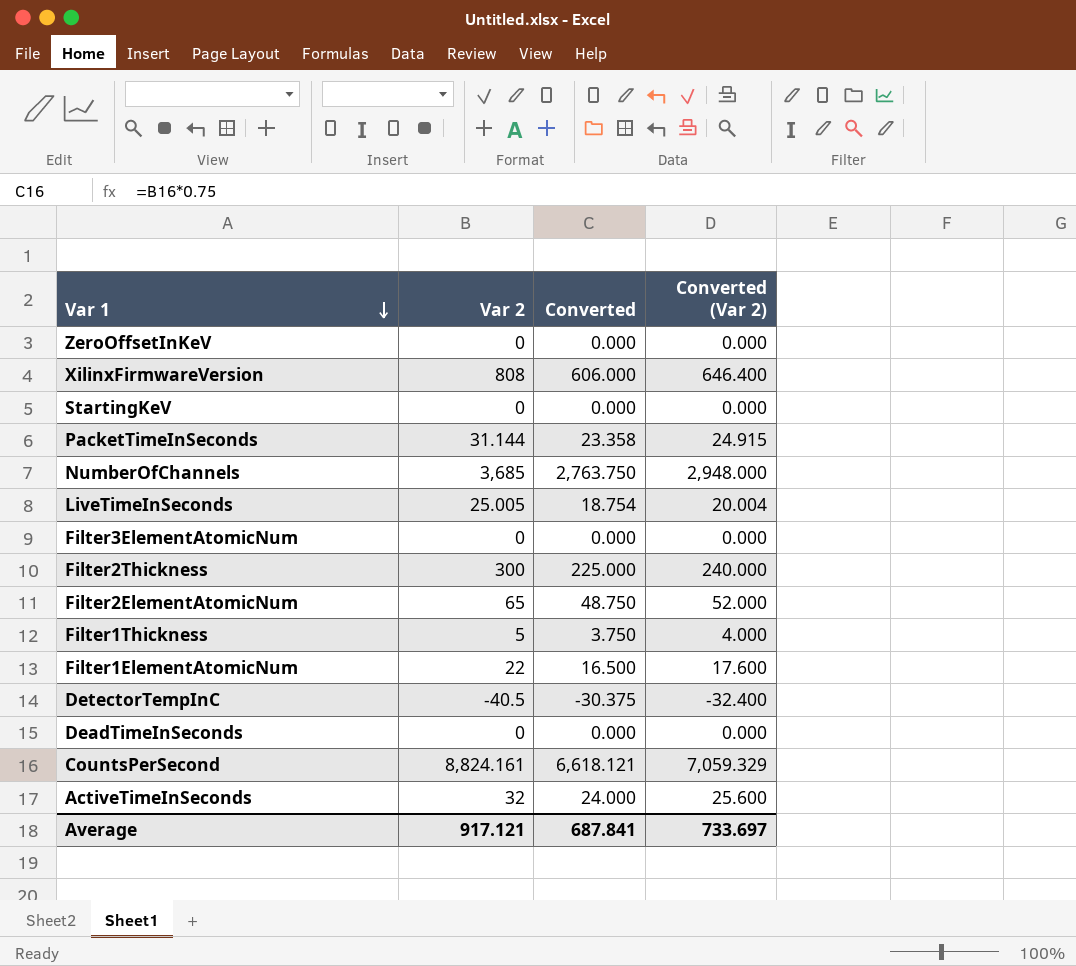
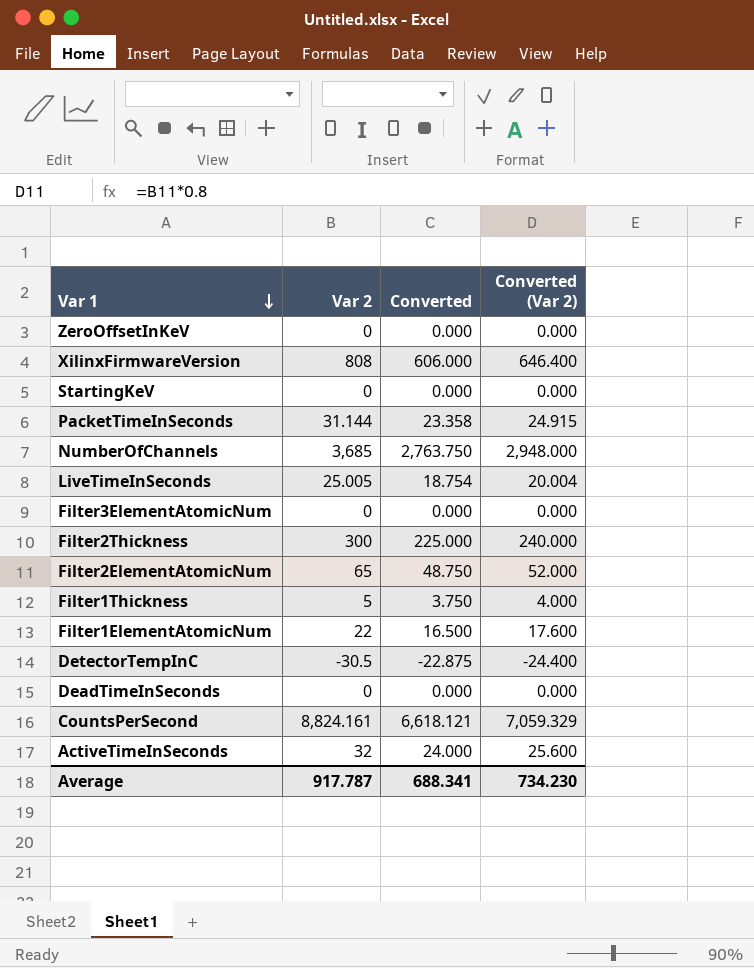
DetectorTempInC | Var 2: -40.5 -> -30.5
DetectorTempInC | Converted: -30.375 -> -22.875
DetectorTempInC | Converted (Var 2): -32.400 -> -24.400
Average | Var 2: 917.121 -> 917.787
Average | Converted: 687.841 -> 688.341
Average | Converted (Var 2): 733.697 -> 734.230

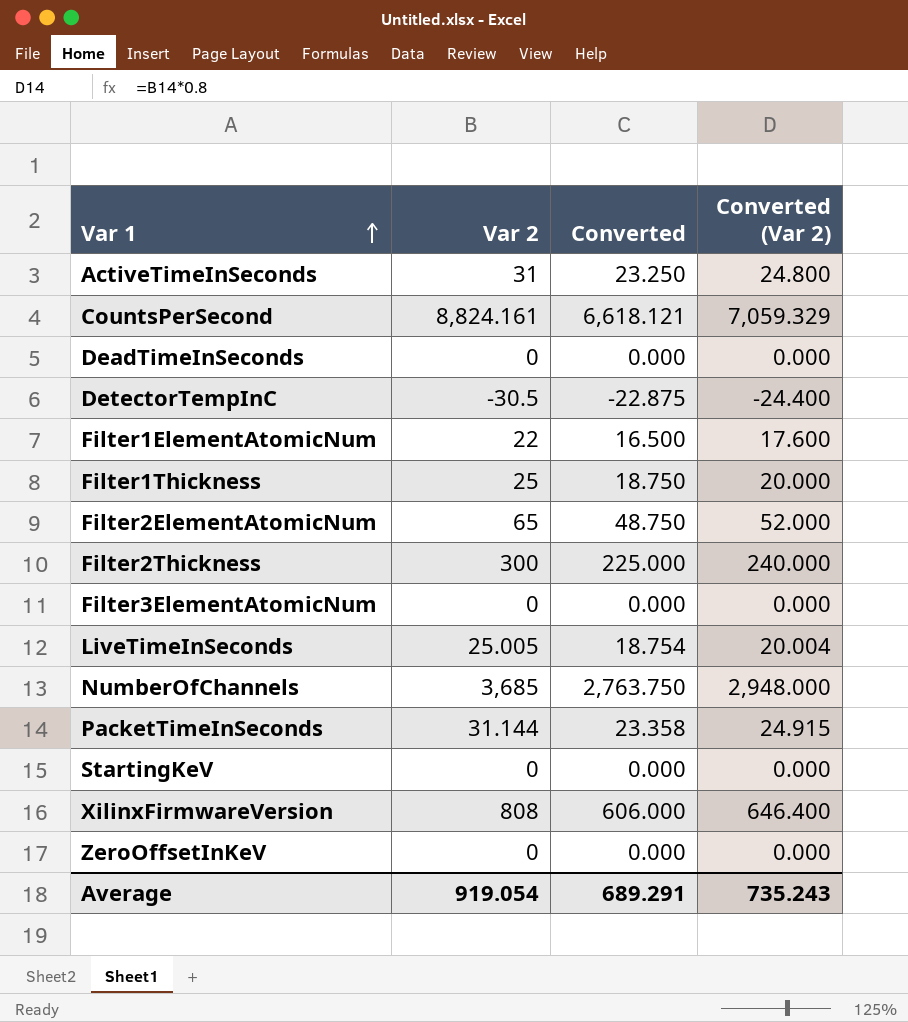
row order: Var 1 descending -> Var 1 ascending
ActiveTimeInSeconds | Var 2: 32 -> 31
ActiveTimeInSeconds | Converted: 24.000 -> 23.250
ActiveTimeInSeconds | Converted (Var 2): 25.600 -> 24.800
Filter1Thickness | Var 2: 5 -> 25
Filter1Thickness | Converted: 3.750 -> 18.750
Filter1Thickness | Converted (Var 2): 4.000 -> 20.000
Average | Var 2: 917.787 -> 919.054
Average | Converted: 688.341 -> 689.291
Average | Converted (Var 2): 734.230 -> 735.243

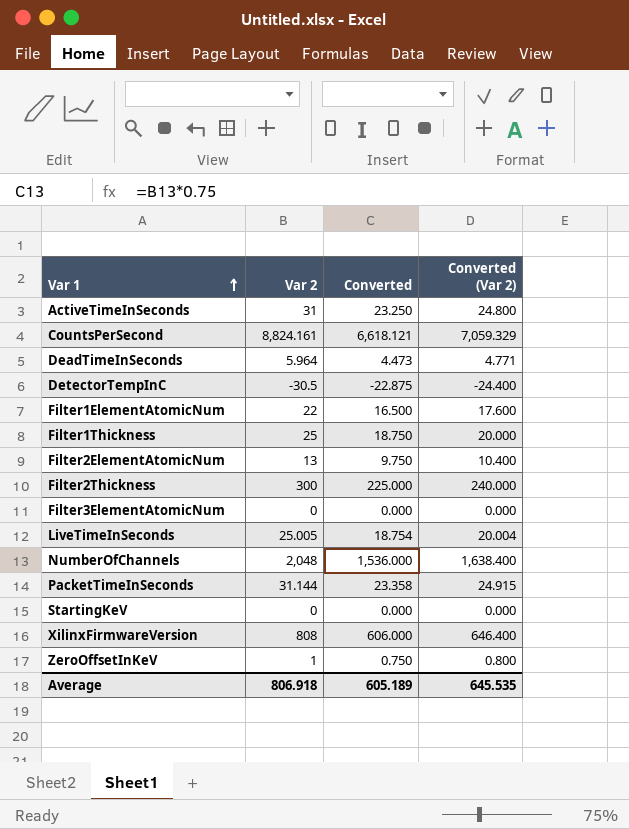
DeadTimeInSeconds | Var 2: 0 -> 5.964
DeadTimeInSeconds | Converted: 0.000 -> 4.473
DeadTimeInSeconds | Converted (Var 2): 0.000 -> 4.771
Filter2ElementAtomicNum | Var 2: 65 -> 13
Filter2ElementAtomicNum | Converted: 48.750 -> 9.750
Filter2ElementAtomicNum | Converted (Var 2): 52.000 -> 10.400
NumberOfChannels | Var 2: 3,685 -> 2,048
NumberOfChannels | Converted: 2,763.750 -> 1,536.000
NumberOfChannels | Converted (Var 2): 2,948.000 -> 1,638.400
ZeroOffsetInKeV | Var 2: 0 -> 1
ZeroOffsetInKeV | Converted: 0.000 -> 0.750
ZeroOffsetInKeV | Converted (Var 2): 0.000 -> 0.800
Average | Var 2: 919.054 -> 806.918
Average | Converted: 689.291 -> 605.189
Average | Converted (Var 2): 735.243 -> 645.535

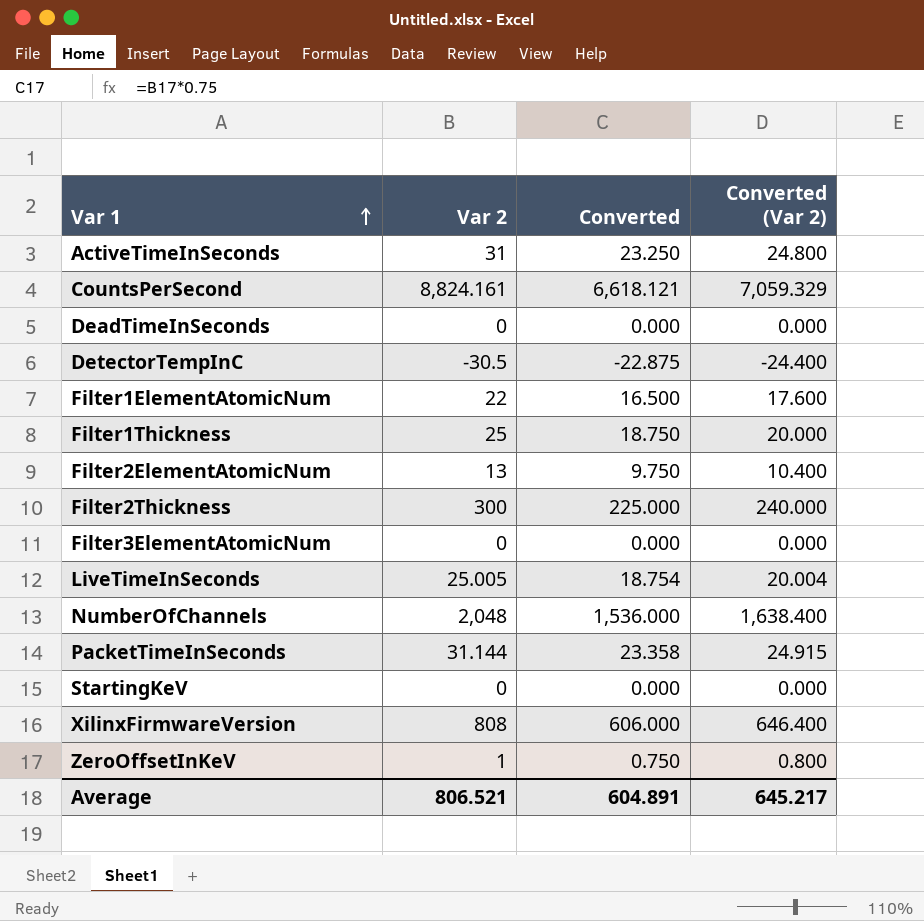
DeadTimeInSeconds | Var 2: 5.964 -> 0
DeadTimeInSeconds | Converted: 4.473 -> 0.000
DeadTimeInSeconds | Converted (Var 2): 4.771 -> 0.000
Average | Var 2: 806.918 -> 806.521
Average | Converted: 605.189 -> 604.891
Average | Converted (Var 2): 645.535 -> 645.217

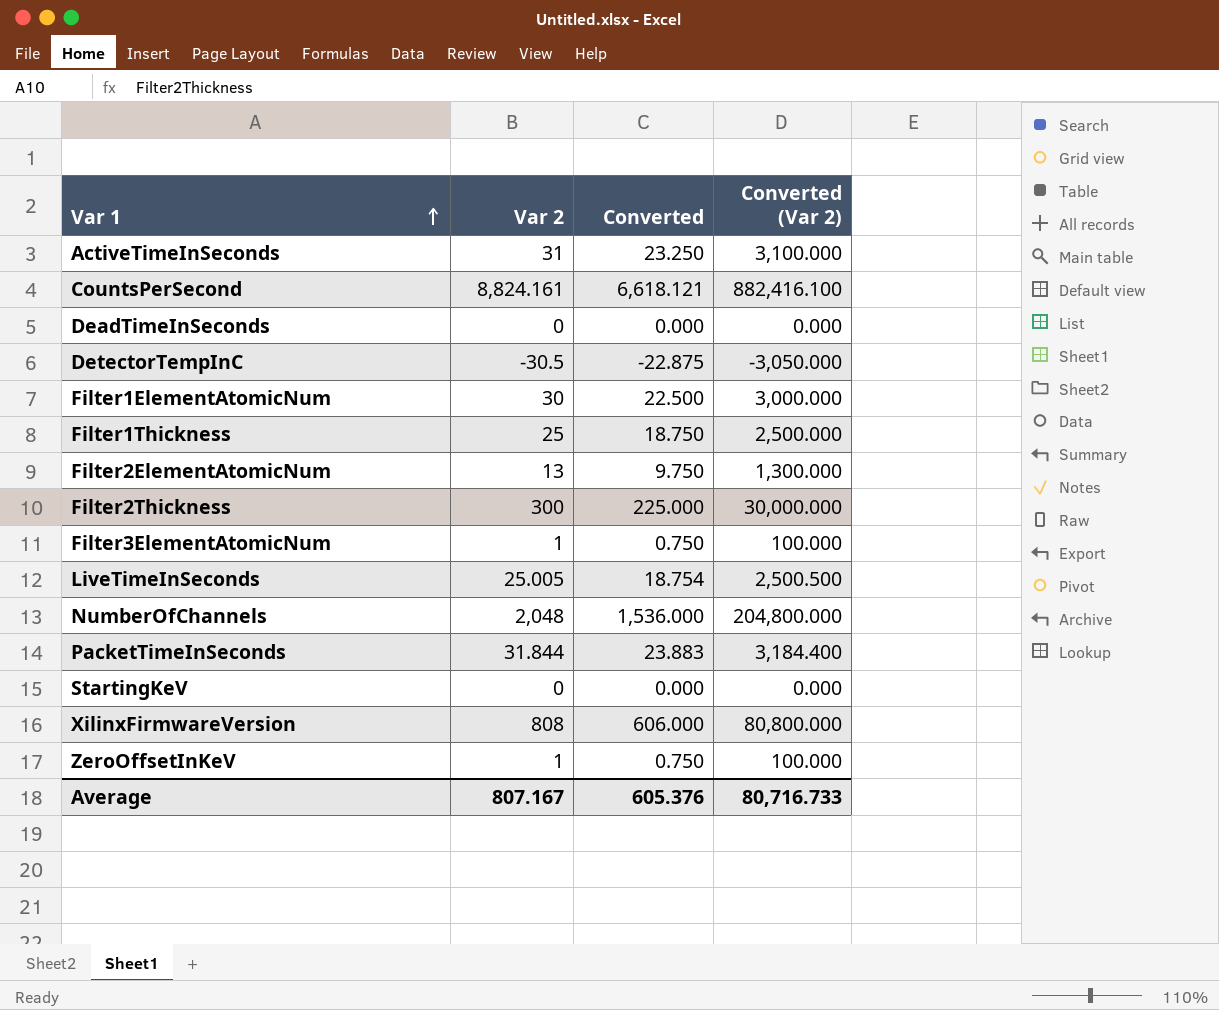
column Converted (Var 2) | formula: [Var 2] * 0.8 -> [Var 2] * 100
Filter1ElementAtomicNum | Var 2: 22 -> 30
Filter1ElementAtomicNum | Converted: 16.500 -> 22.500
Filter3ElementAtomicNum | Var 2: 0 -> 1
Filter3ElementAtomicNum | Converted: 0.000 -> 0.750
PacketTimeInSeconds | Var 2: 31.144 -> 31.844
PacketTimeInSeconds | Converted: 23.358 -> 23.883
Average | Var 2: 806.521 -> 807.167
Average | Converted: 604.891 -> 605.376
Average | Converted (Var 2): 645.217 -> 80,716.733

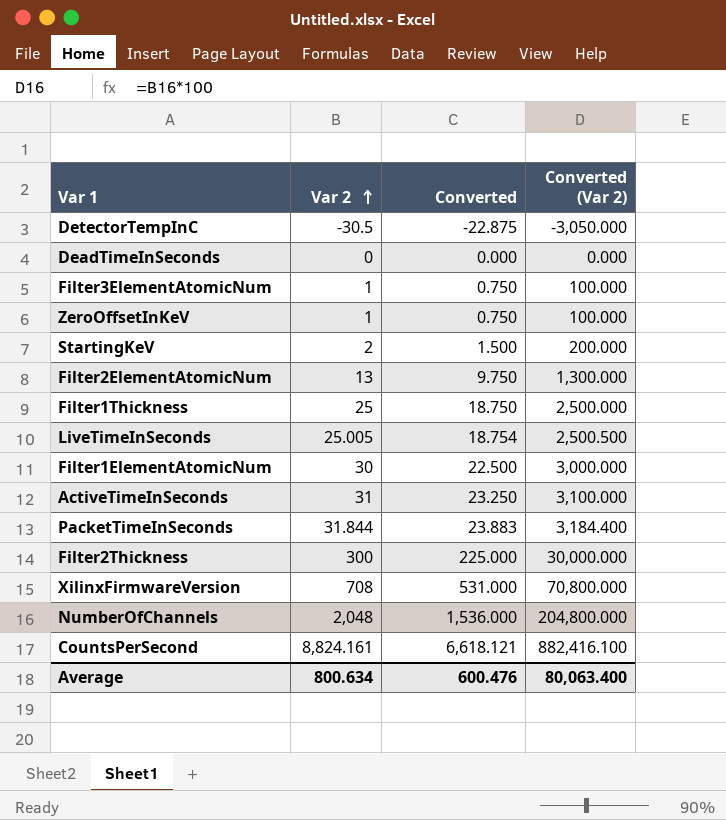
row order: Var 1 ascending -> Var 2 ascending
StartingKeV | Var 2: 0 -> 2
StartingKeV | Converted: 0.000 -> 1.500
StartingKeV | Converted (Var 2): 0.000 -> 200.000
XilinxFirmwareVersion | Var 2: 808 -> 708
XilinxFirmwareVersion | Converted: 606.000 -> 531.000
XilinxFirmwareVersion | Converted (Var 2): 80,800.000 -> 70,800.000
Average | Var 2: 807.167 -> 800.634
Average | Converted: 605.376 -> 600.476
Average | Converted (Var 2): 80,716.733 -> 80,063.400

